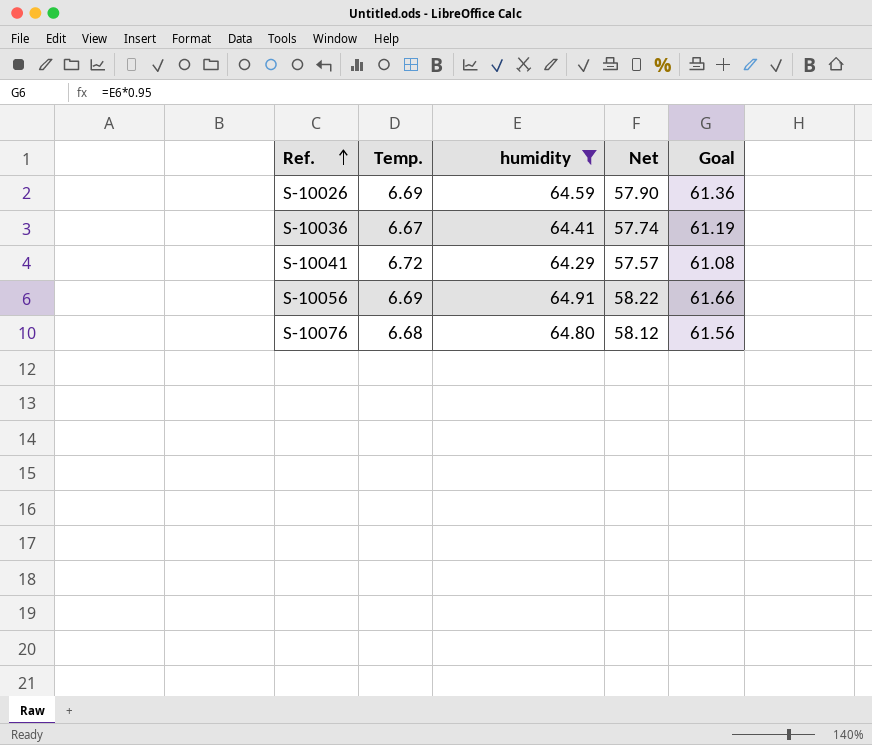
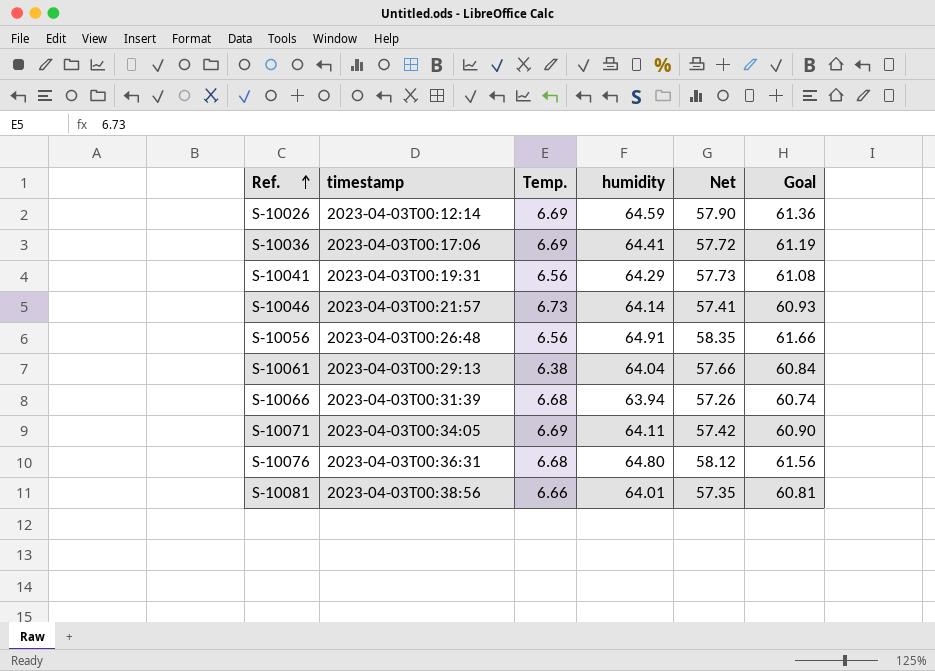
filter: humidity >= 64.29 -> none
column timestamp | position: none -> 2
S-10036 | Temp.: 6.67 -> 6.69
S-10036 | Net: 57.74 -> 57.72
S-10041 | Temp.: 6.72 -> 6.56
S-10041 | Net: 57.57 -> 57.73
S-10056 | Temp.: 6.69 -> 6.56
S-10056 | Net: 58.22 -> 58.35

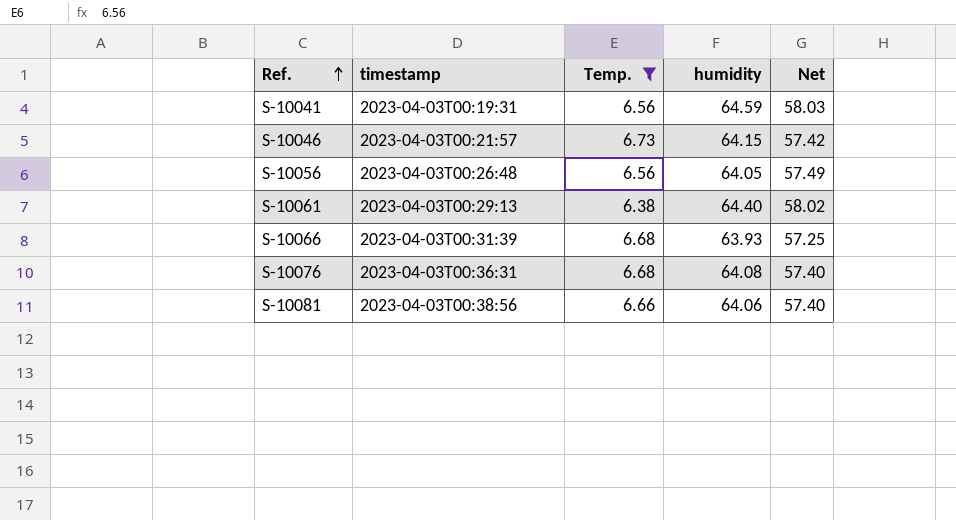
filter: none -> Temp. != 6.69
column Goal | formula: [humidity] * 0.95 -> none
S-10041 | humidity: 64.29 -> 64.59
S-10041 | Net: 57.73 -> 58.03
S-10046 | humidity: 64.14 -> 64.15
S-10046 | Net: 57.41 -> 57.42
S-10056 | humidity: 64.91 -> 64.05
S-10056 | Net: 58.35 -> 57.49
S-10061 | humidity: 64.04 -> 64.40
S-10061 | Net: 57.66 -> 58.02
S-10066 | humidity: 63.94 -> 63.93
S-10066 | Net: 57.26 -> 57.25
S-10076 | humidity: 64.80 -> 64.08
S-10076 | Net: 58.12 -> 57.40
S-10081 | humidity: 64.01 -> 64.06
S-10081 | Net: 57.35 -> 57.40

